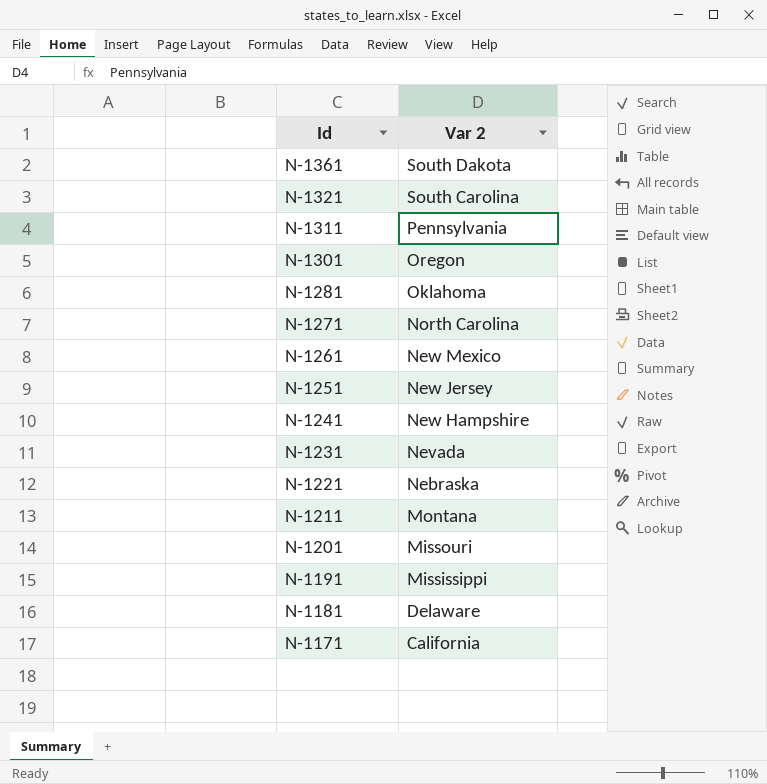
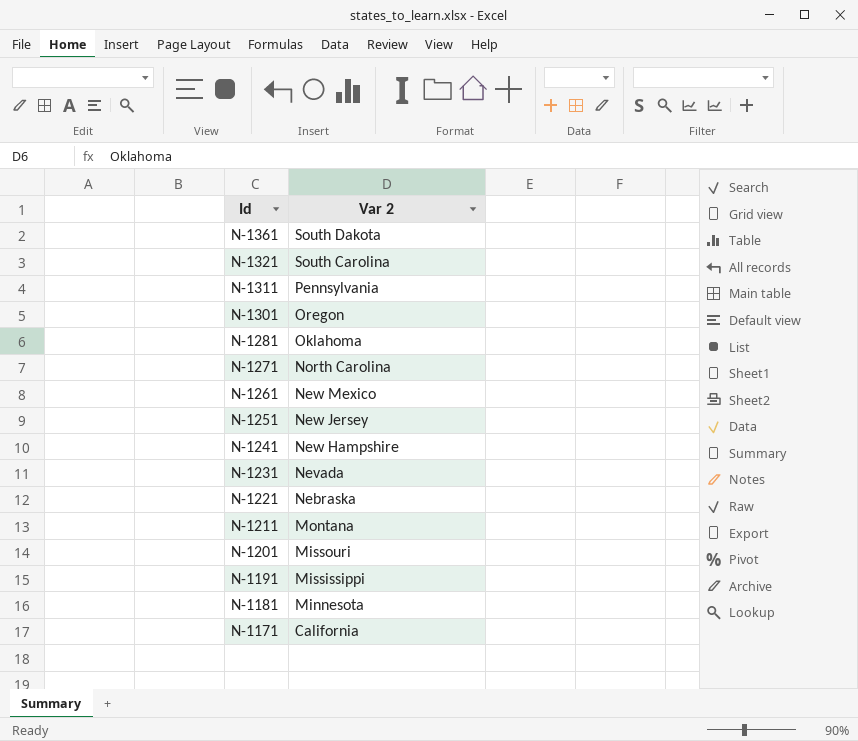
N-1181 | Var 2: Delaware -> Minnesota

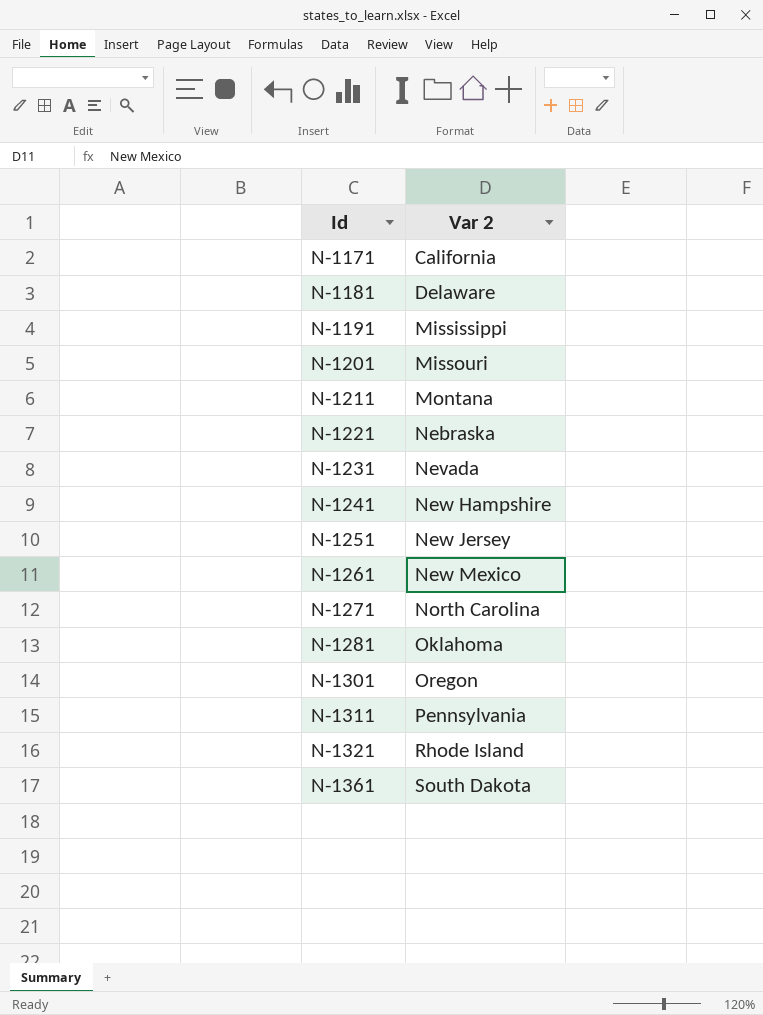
row order: Id descending -> Id ascending
N-1181 | Var 2: Minnesota -> Delaware
N-1321 | Var 2: South Carolina -> Rhode Island

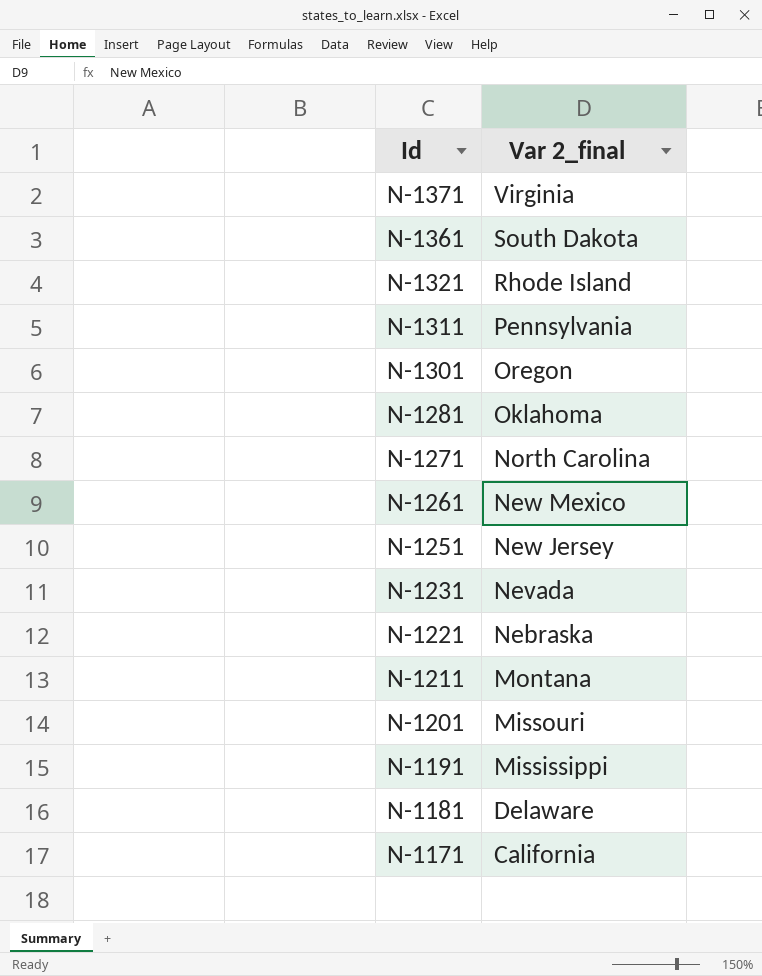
row order: Id ascending -> Id descending
column name: Var 2 -> Var 2_final
row N-1241: New Hampshire -> none
row N-1371: none -> Virginia

